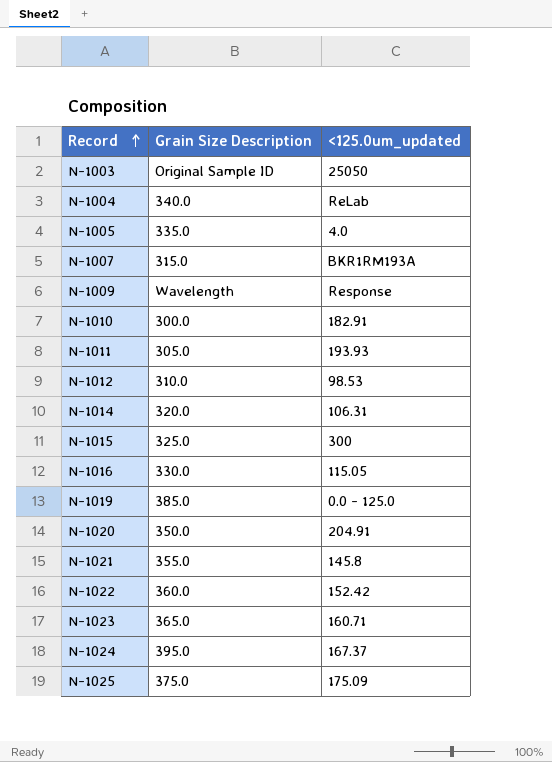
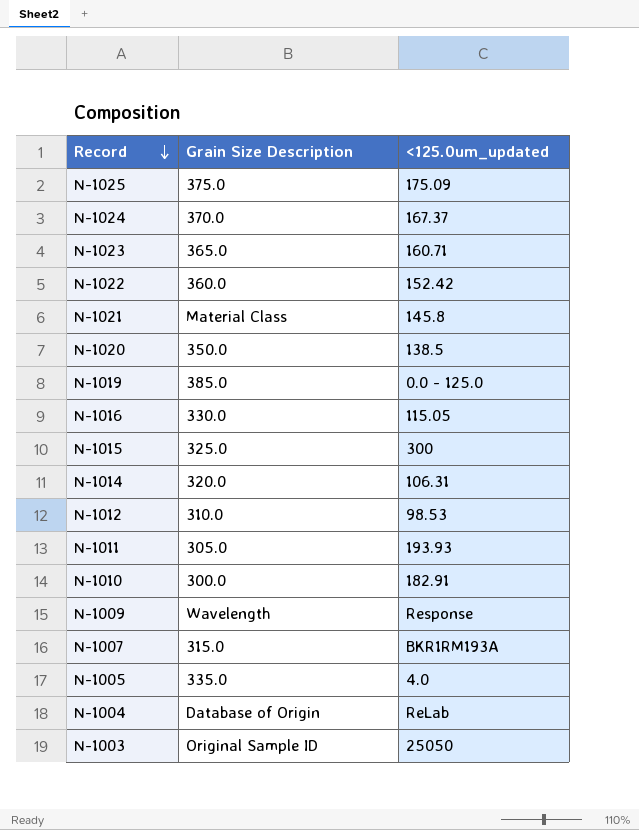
row order: Record ascending -> Record descending
N-1024 | Grain Size Description: 395.0 -> 370.0
N-1021 | Grain Size Description: 355.0 -> Material Class
N-1020 | <125.0um_updated: 204.91 -> 138.5
N-1004 | Grain Size Description: 340.0 -> Database of Origin

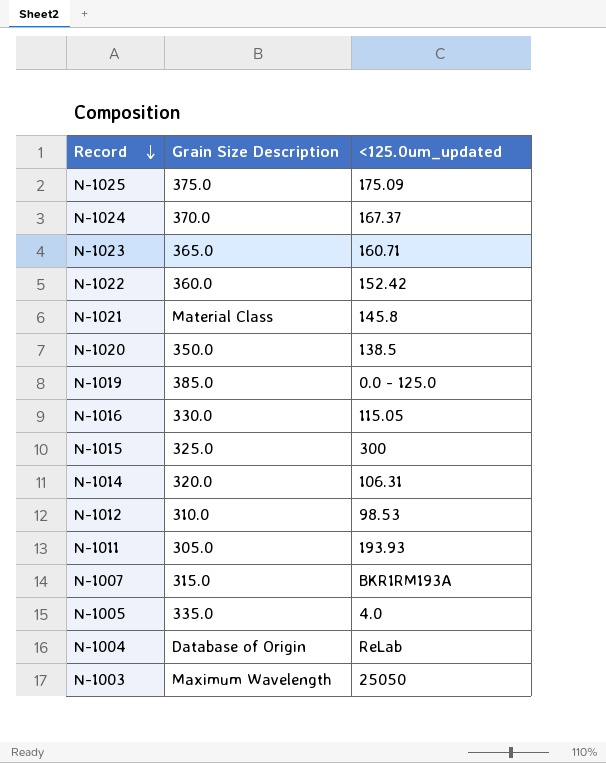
row N-1010: 300.0 | 182.91 -> none
row N-1009: Wavelength | Response -> none
N-1003 | Grain Size Description: Original Sample ID -> Maximum Wavelength

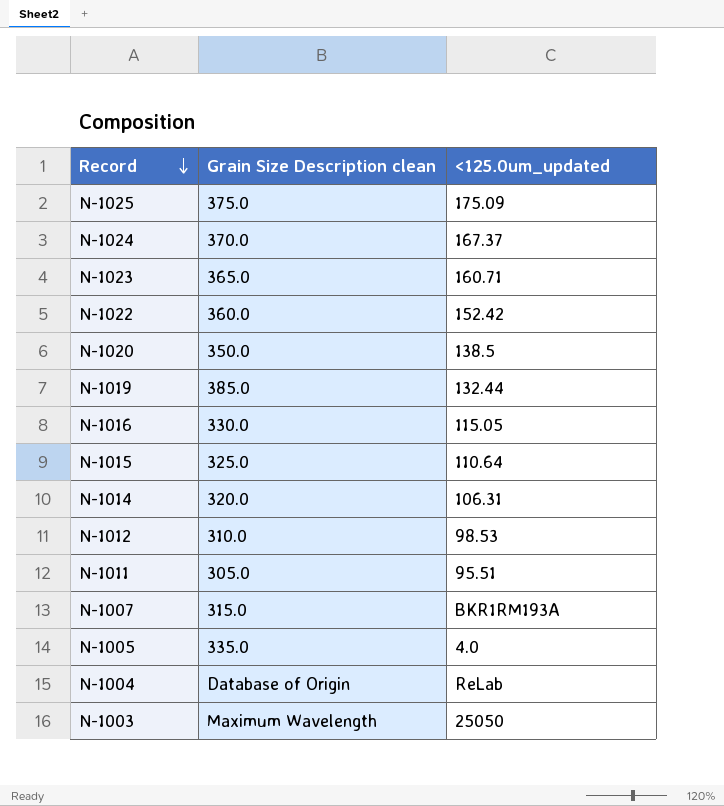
column name: Grain Size Description -> Grain Size Description clean
row N-1021: Material Class | 145.8 -> none
N-1019 | <125.0um_updated: 0.0 - 125.0 -> 132.44
N-1015 | <125.0um_updated: 300 -> 110.64
N-1011 | <125.0um_updated: 193.93 -> 95.51

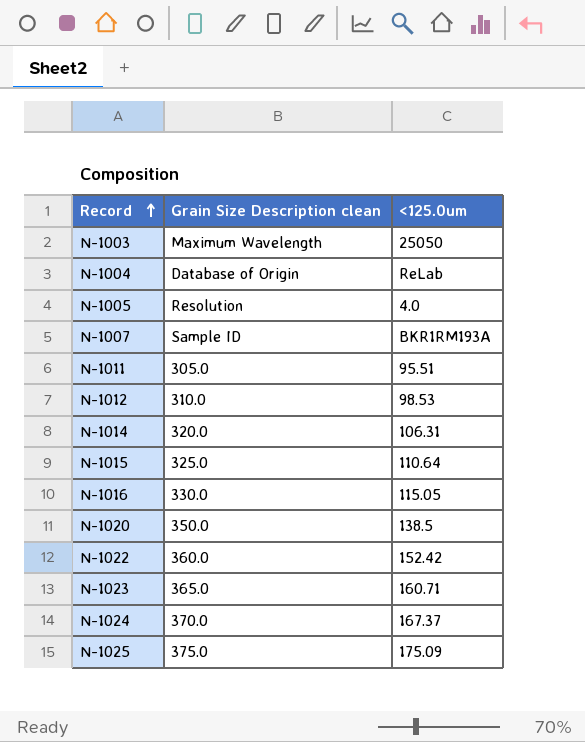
row order: Record descending -> Record ascending
column name: <125.0um_updated -> <125.0um
row N-1019: 385.0 | 132.44 -> none
N-1005 | Grain Size Description clean: 335.0 -> Resolution
N-1007 | Grain Size Description clean: 315.0 -> Sample ID

